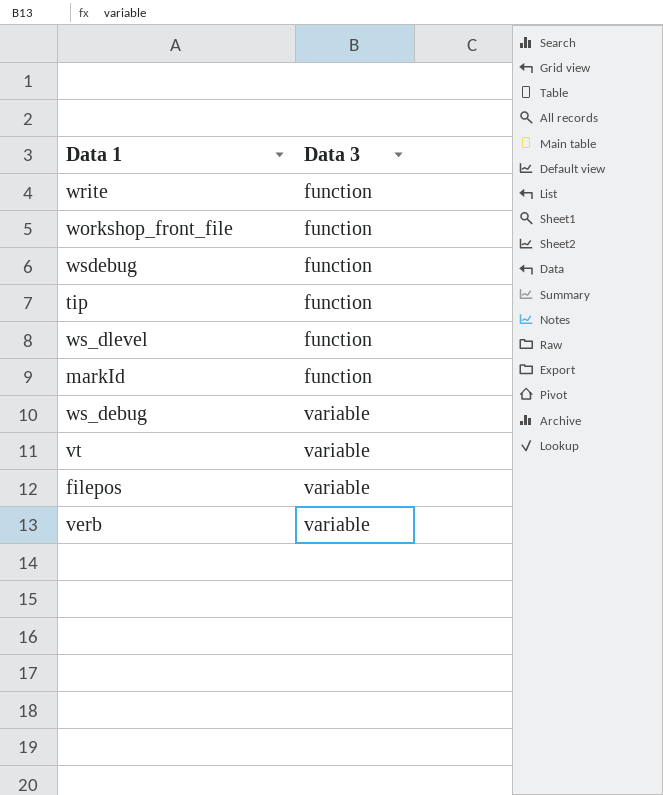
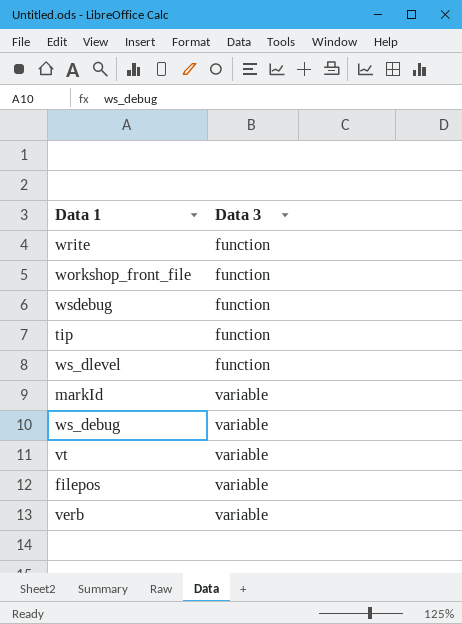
markId | Data 3: function -> variable

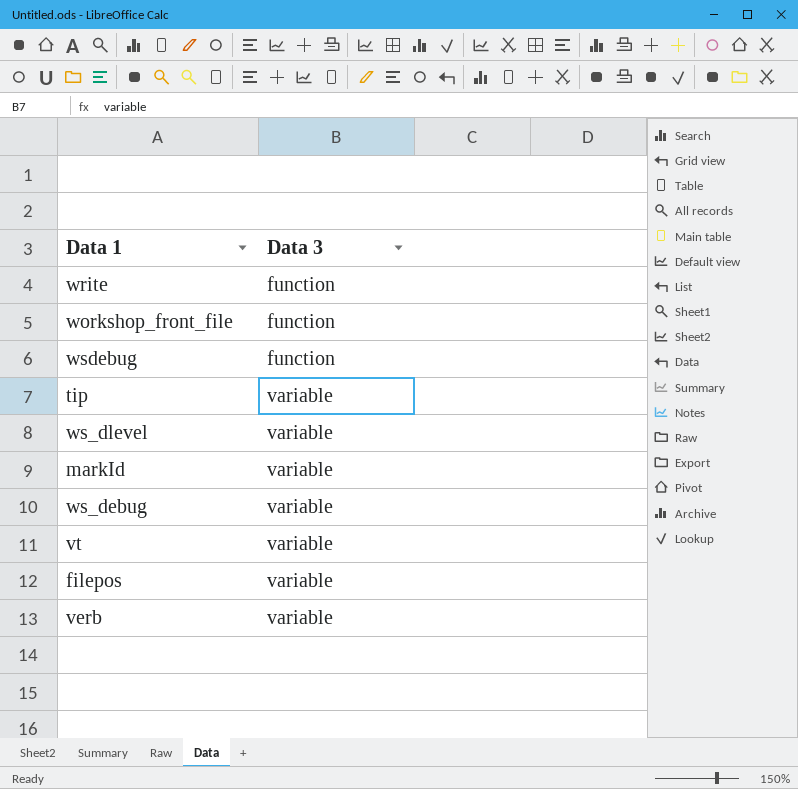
tip | Data 3: function -> variable
ws_dlevel | Data 3: function -> variable

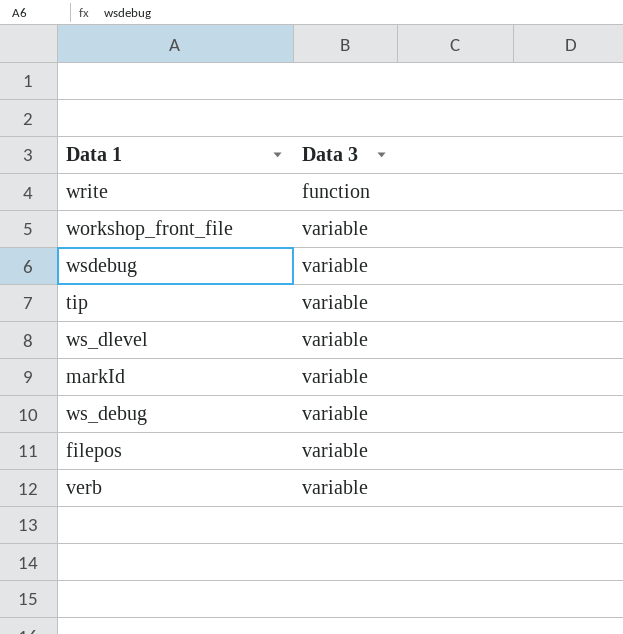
row vt: variable -> none
workshop_front_file | Data 3: function -> variable
wsdebug | Data 3: function -> variable

